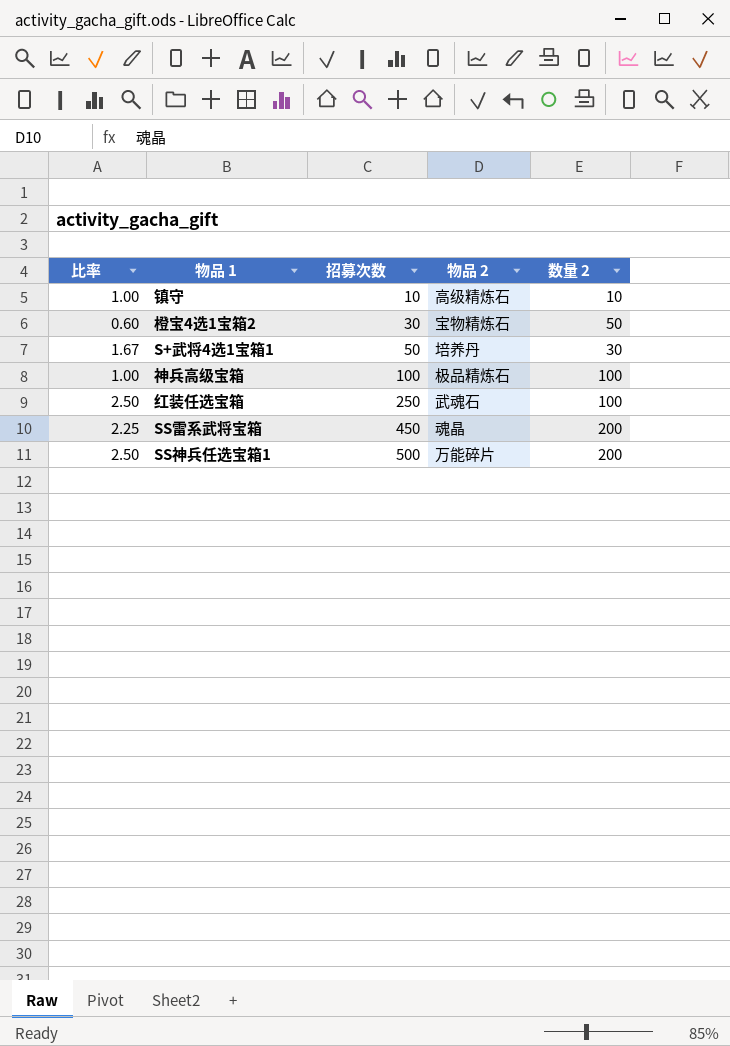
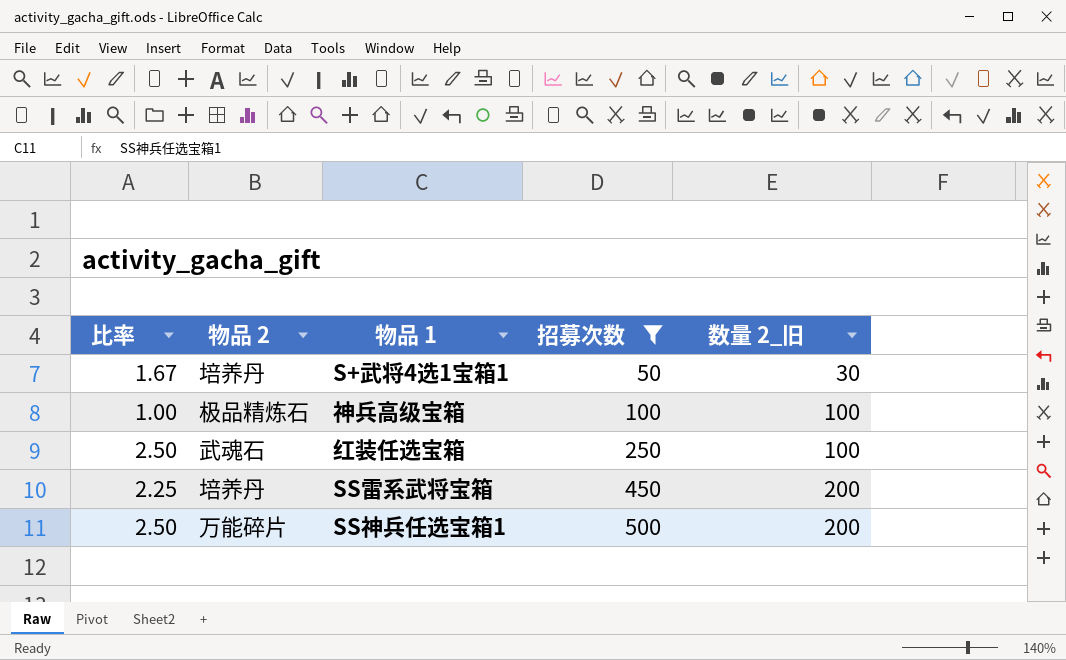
filter: none -> 招募次数 >= 50
column 物品 2 | position: 4 -> 2
column name: 数量 2 -> 数量 2_旧
SS雷系武将宝箱 | 物品 2: 魂晶 -> 培养丹

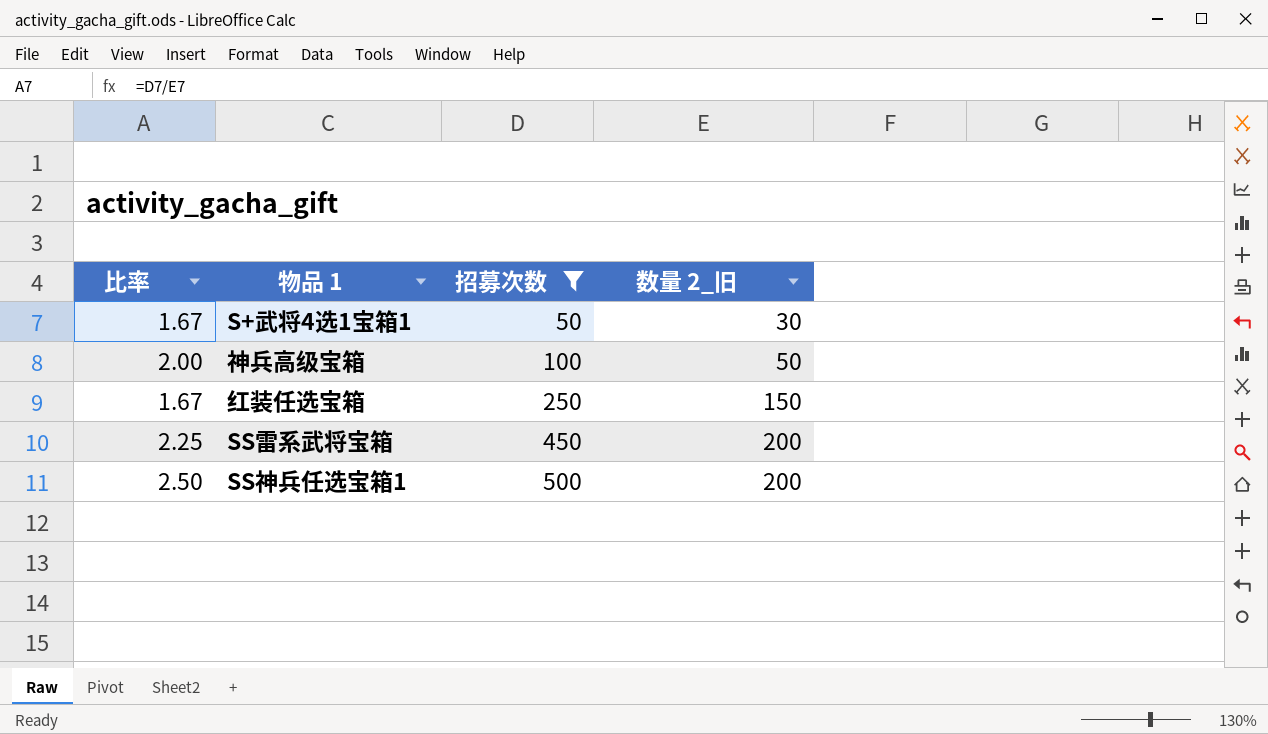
column 物品 2 | position: 2 -> none
神兵高级宝箱 | 比率: 1.00 -> 2.00
神兵高级宝箱 | 数量 2_旧: 100 -> 50
红装任选宝箱 | 比率: 2.50 -> 1.67
红装任选宝箱 | 数量 2_旧: 100 -> 150

